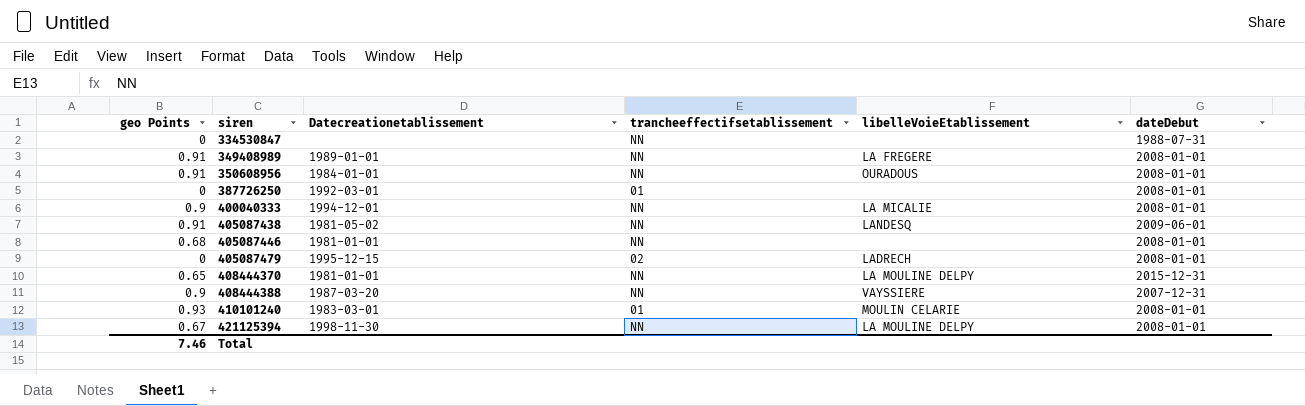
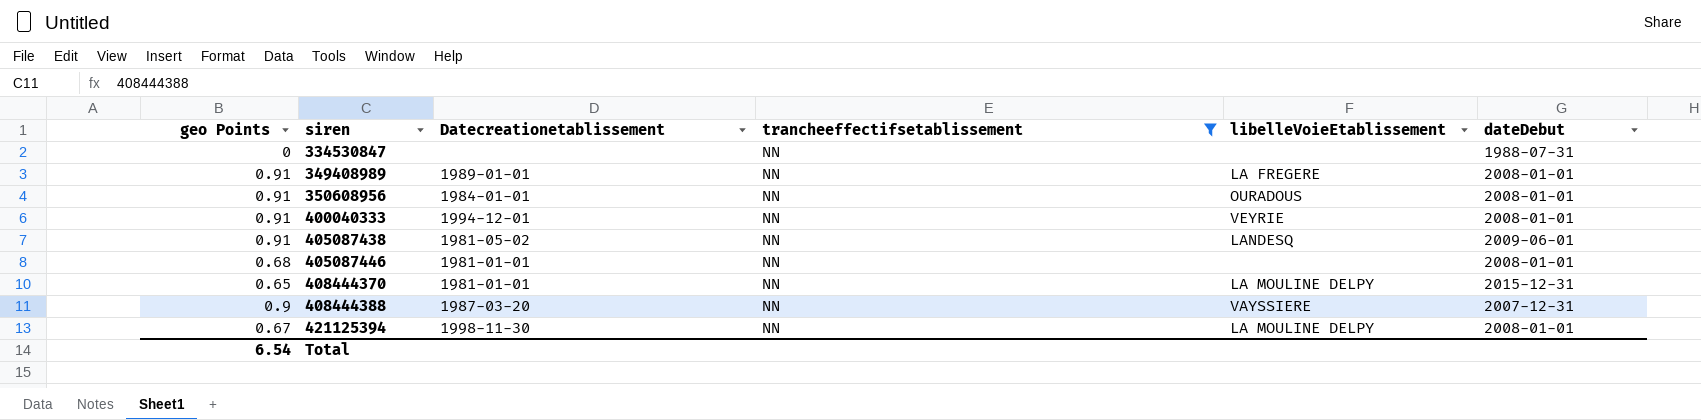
filter: none -> trancheeffectifsetablissement = NN
400040333 | geo Points: 0.9 -> 0.91
400040333 | libelleVoieEtablissement: LA MICALIE -> VEYRIE
Total | geo Points: 7.46 -> 6.54

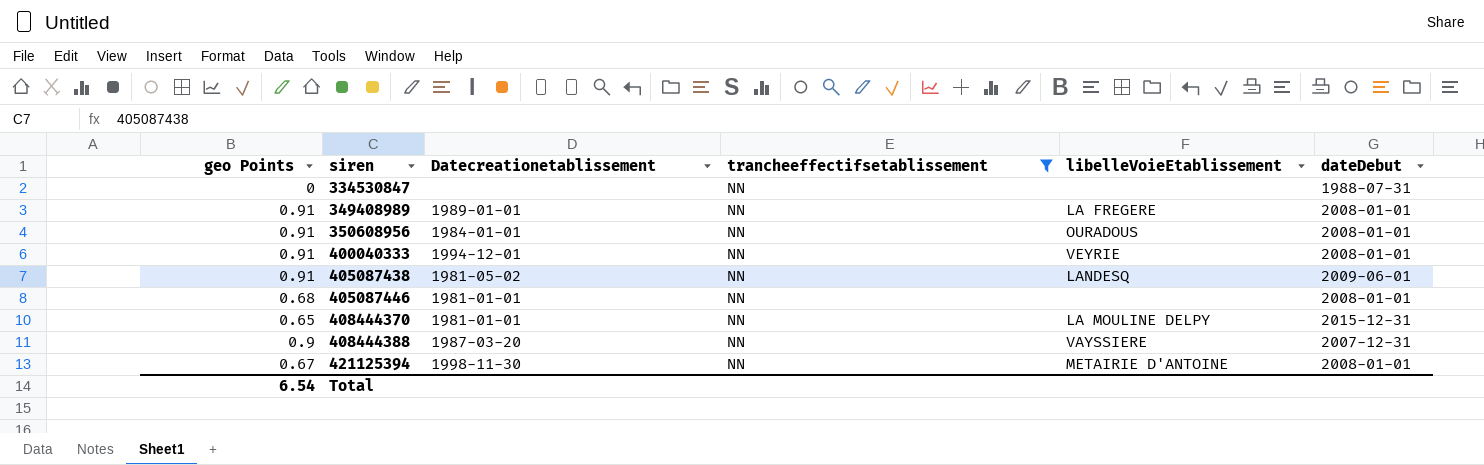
421125394 | libelleVoieEtablissement: LA MOULINE DELPY -> METAIRIE D'ANTOINE

